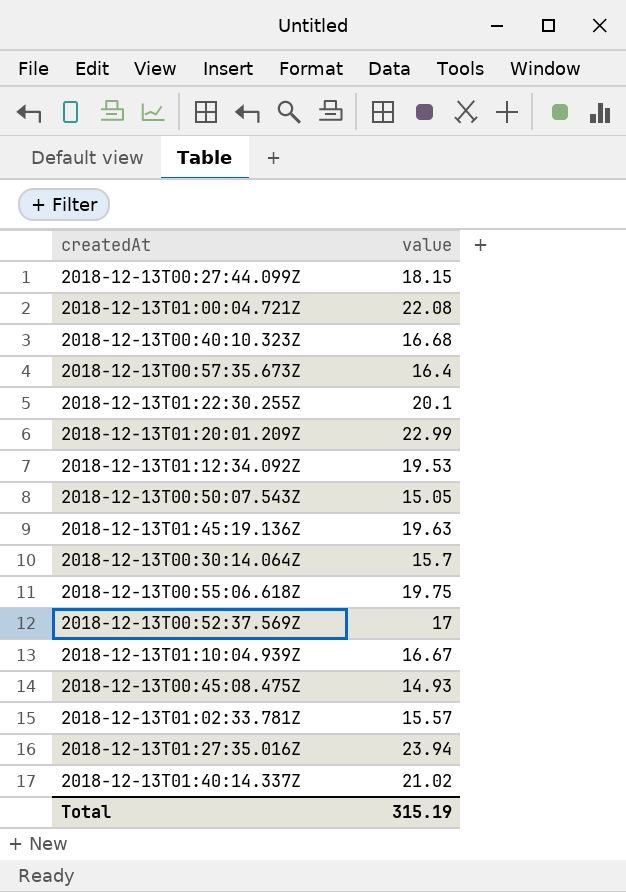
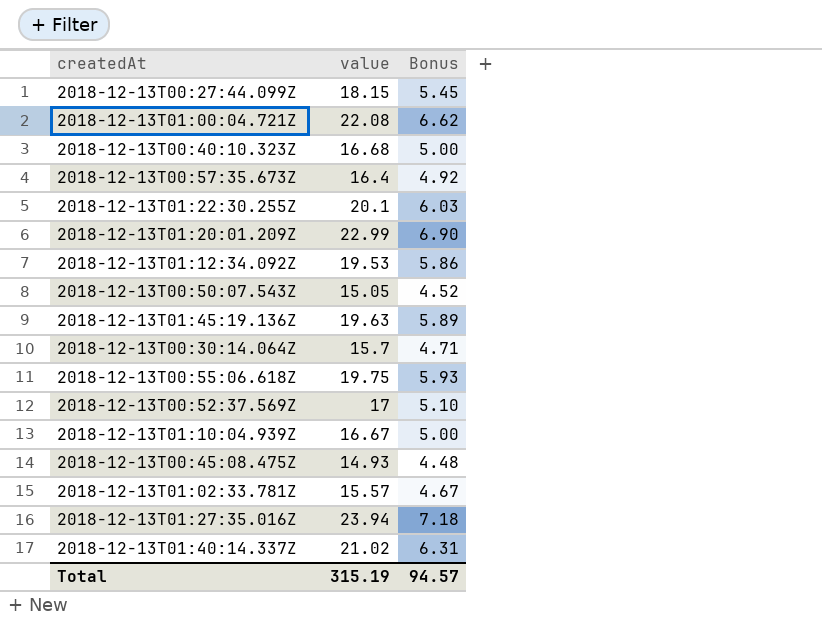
column Bonus | formula: none -> [value] * 0.3

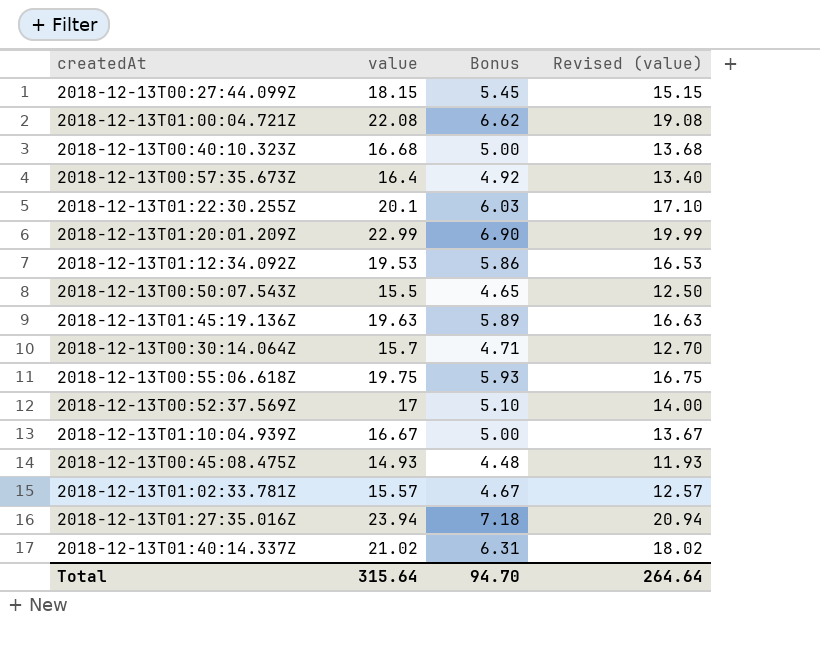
column Revised (value) | formula: none -> [value] - 3
2018-12-13T00:50:07.543Z | value: 15.05 -> 15.5
2018-12-13T00:50:07.543Z | Bonus: 4.52 -> 4.65
Total | value: 315.19 -> 315.64
Total | Bonus: 94.57 -> 94.70

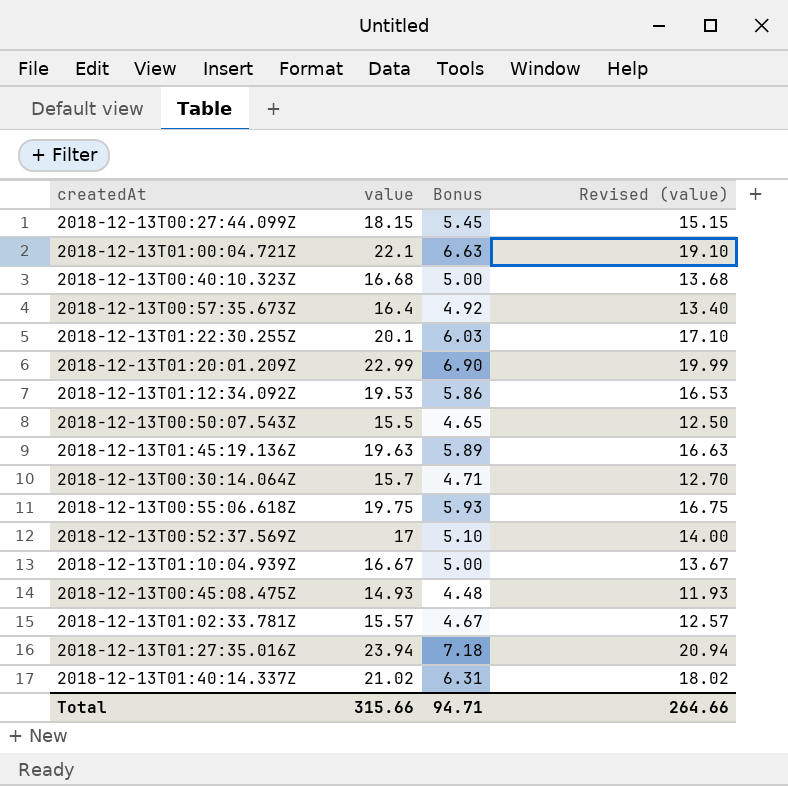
2018-12-13T01:00:04.721Z | value: 22.08 -> 22.1
2018-12-13T01:00:04.721Z | Bonus: 6.62 -> 6.63
2018-12-13T01:00:04.721Z | Revised (value): 19.08 -> 19.10
Total | value: 315.64 -> 315.66
Total | Bonus: 94.70 -> 94.71
Total | Revised (value): 264.64 -> 264.66

